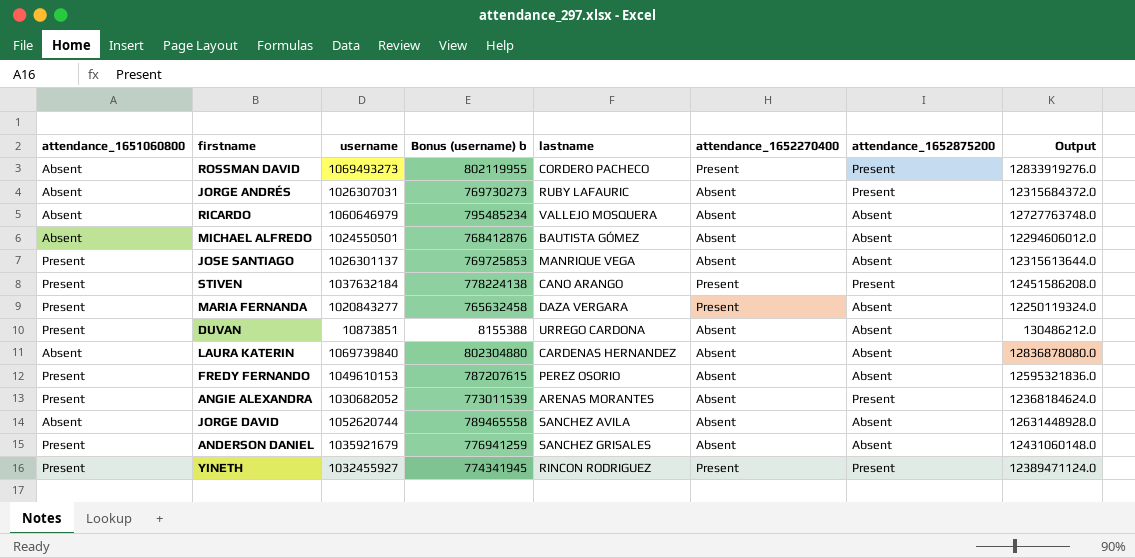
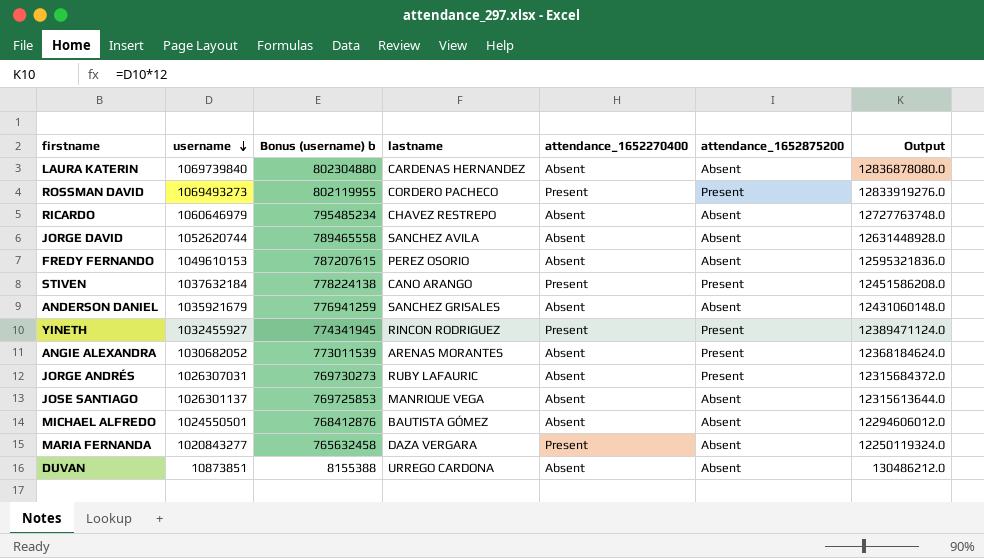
row order: none -> username descending
column attendance_1651060800 | position: 1 -> none
RICARDO | lastname: VALLEJO MOSQUERA -> CHAVEZ RESTREPO

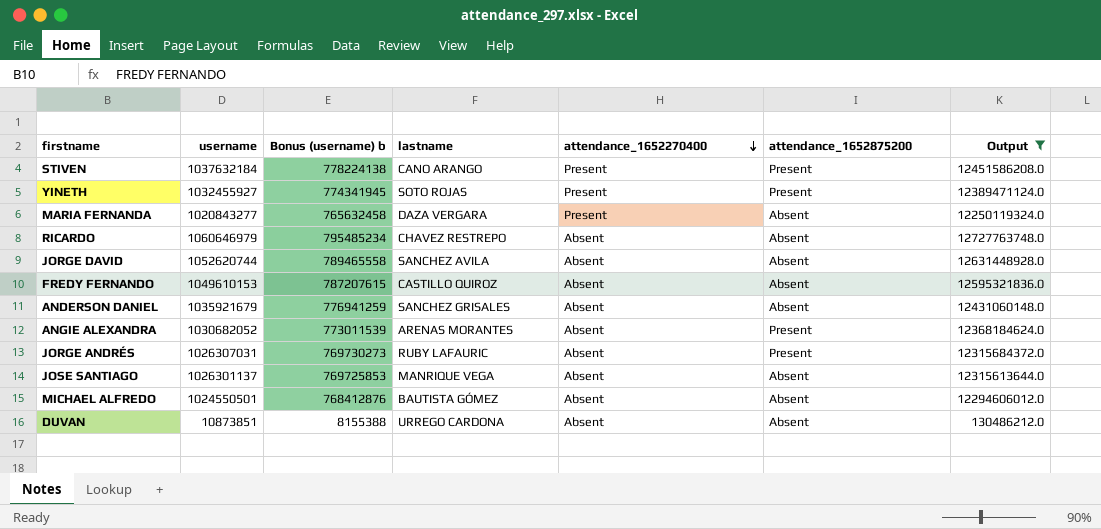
filter: none -> Output <= 12727763748.0
row order: username descending -> attendance_1652270400 descending
YINETH | lastname: RINCON RODRIGUEZ -> SOTO ROJAS
FREDY FERNANDO | lastname: PEREZ OSORIO -> CASTILLO QUIROZ

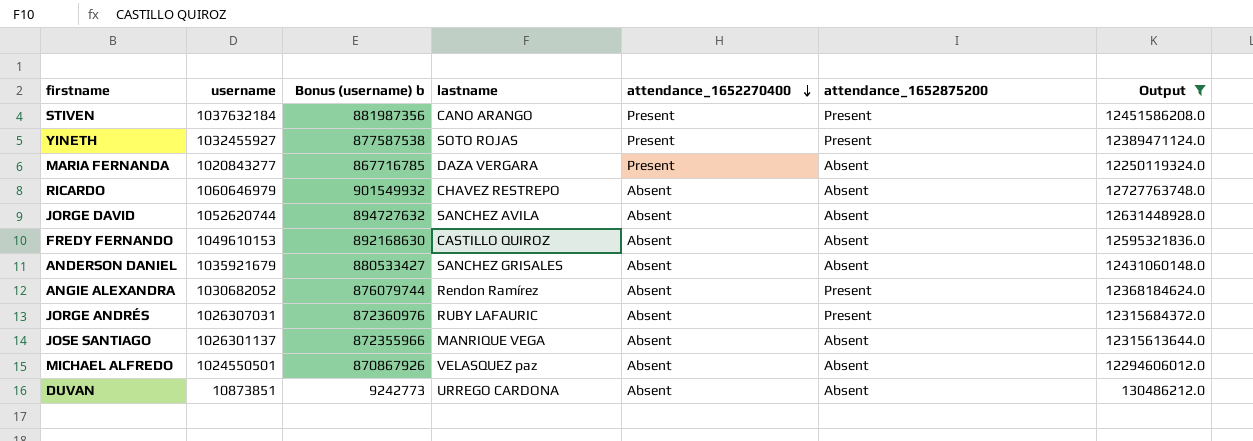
column Bonus (username) b | formula: [username] * 0.75 -> [username] * 0.85
ANGIE ALEXANDRA | lastname: ARENAS MORANTES -> Rendon Ramírez
MICHAEL ALFREDO | lastname: BAUTISTA GÓMEZ -> VELASQUEZ paz

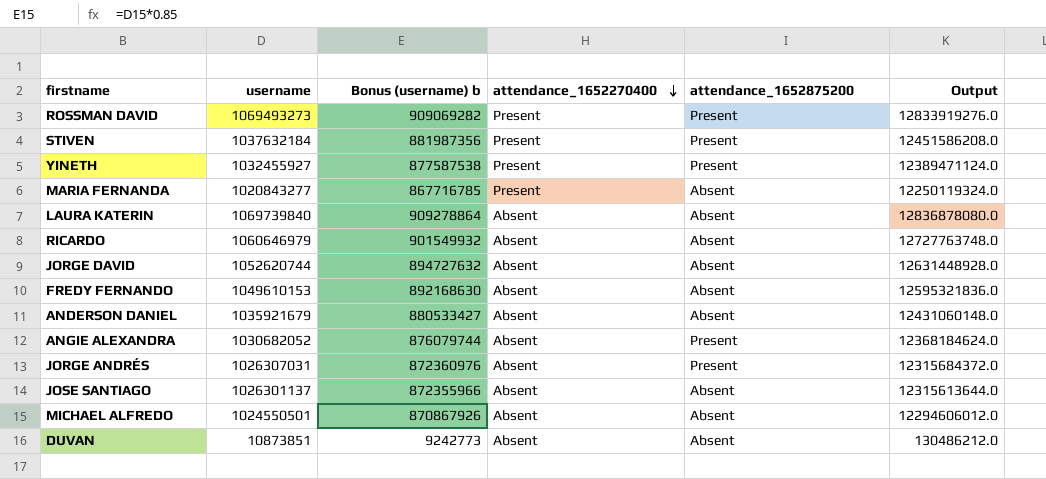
filter: Output <= 12727763748.0 -> none
column lastname | position: 4 -> none

